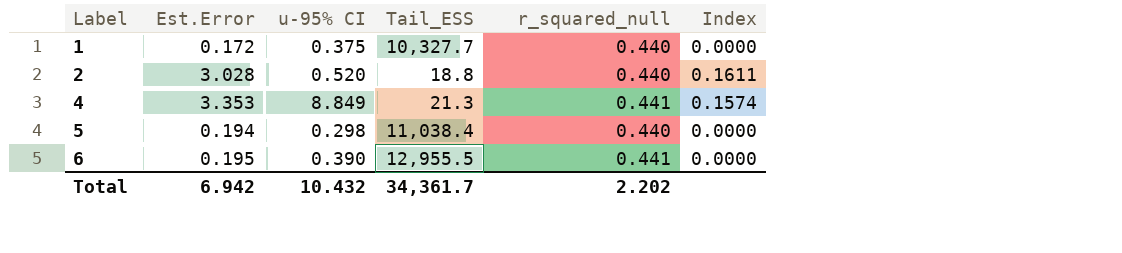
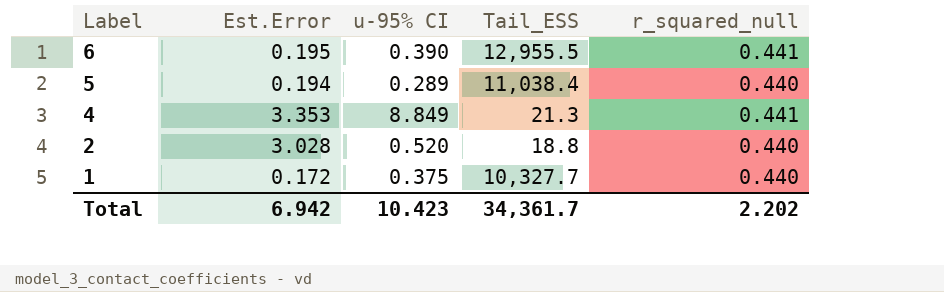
row order: Label ascending -> Label descending
column Index | formula: [Est.Error] / [Tail_ESS] -> none
5 | u-95% CI: 0.298 -> 0.289
Total | u-95% CI: 10.432 -> 10.423

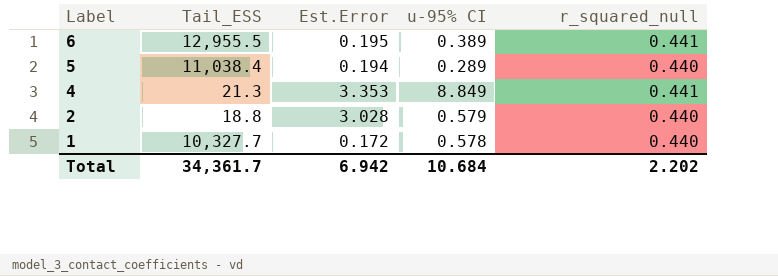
column Tail_ESS | position: 4 -> 2
6 | u-95% CI: 0.390 -> 0.389
2 | u-95% CI: 0.520 -> 0.579
1 | u-95% CI: 0.375 -> 0.578
Total | u-95% CI: 10.423 -> 10.684

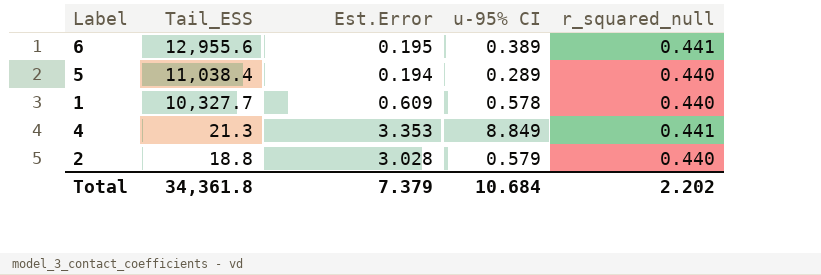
row order: Label descending -> Tail_ESS descending
6 | Tail_ESS: 12,955.5 -> 12,955.6
1 | Est.Error: 0.172 -> 0.609
Total | Tail_ESS: 34,361.7 -> 34,361.8
Total | Est.Error: 6.942 -> 7.379

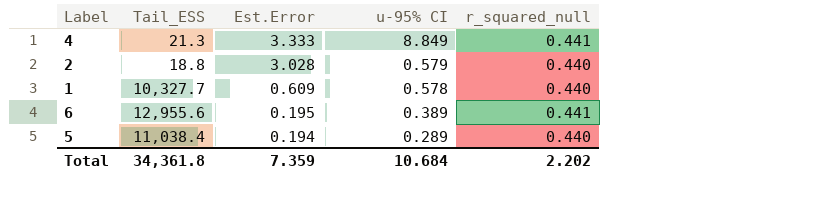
row order: Tail_ESS descending -> Est.Error descending
4 | Est.Error: 3.353 -> 3.333
Total | Est.Error: 7.379 -> 7.359

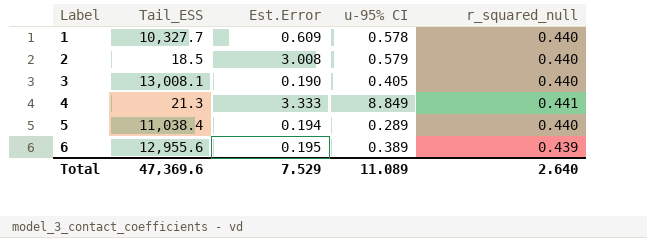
row order: Est.Error descending -> Label ascending
2 | Tail_ESS: 18.8 -> 18.5
2 | Est.Error: 3.028 -> 3.008
row 3: none -> 13,008.1 | 0.190 | 0.405 | 0.440
6 | r_squared_null: 0.441 -> 0.439
Total | Tail_ESS: 34,361.8 -> 47,369.6
Total | Est.Error: 7.359 -> 7.529
Total | u-95% CI: 10.684 -> 11.089
Total | r_squared_null: 2.202 -> 2.640

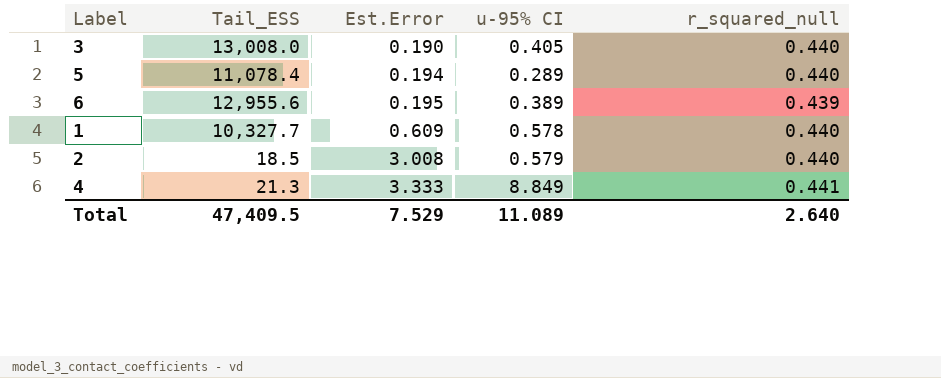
row order: Label ascending -> Est.Error ascending
3 | Tail_ESS: 13,008.1 -> 13,008.0
5 | Tail_ESS: 11,038.4 -> 11,078.4
Total | Tail_ESS: 47,369.6 -> 47,409.5

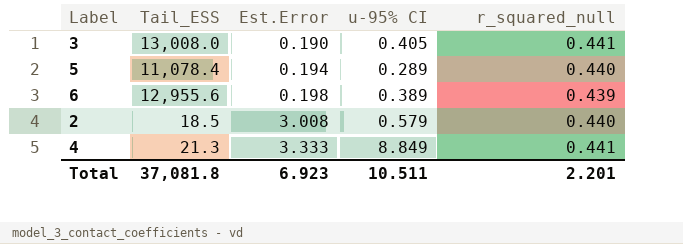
row 1: 10,327.7 | 0.609 | 0.578 | 0.440 -> none
3 | r_squared_null: 0.440 -> 0.441
6 | Est.Error: 0.195 -> 0.198
Total | Tail_ESS: 47,409.5 -> 37,081.8
Total | Est.Error: 7.529 -> 6.923
Total | u-95% CI: 11.089 -> 10.511
Total | r_squared_null: 2.640 -> 2.201

